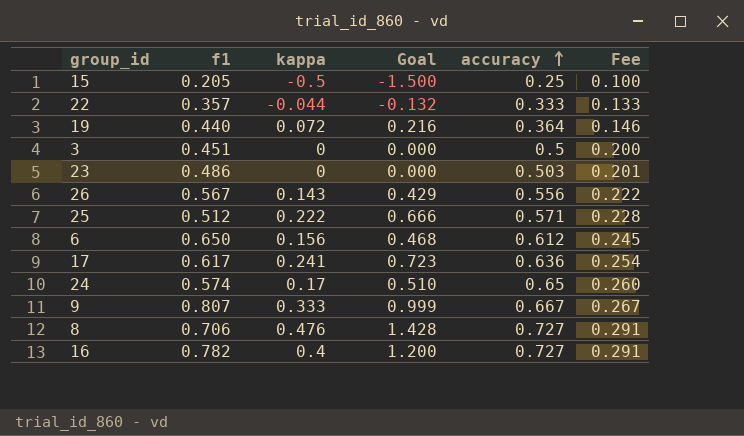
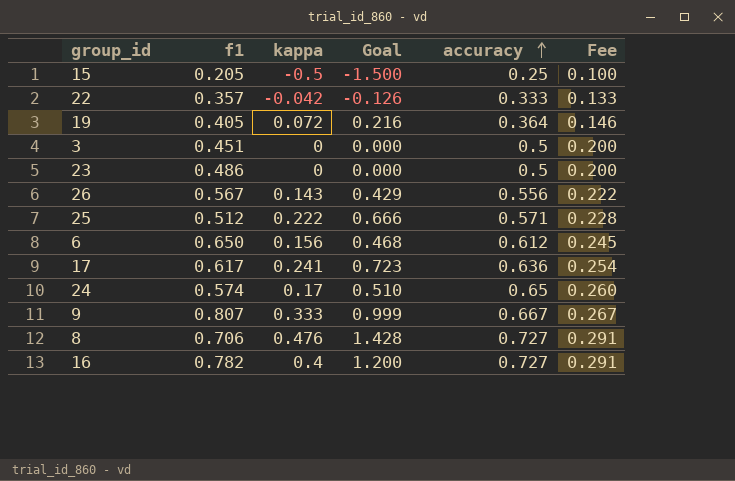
22 | kappa: -0.044 -> -0.042
22 | Goal: -0.132 -> -0.126
19 | f1: 0.440 -> 0.405
23 | accuracy: 0.503 -> 0.5
23 | Fee: 0.201 -> 0.200

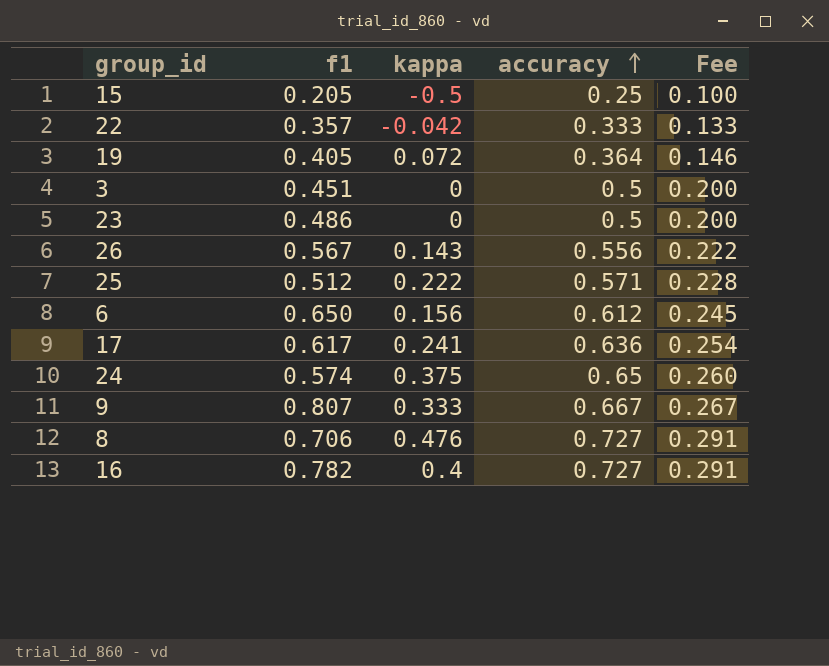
column Goal | formula: [kappa] * 3 -> none
24 | kappa: 0.17 -> 0.375

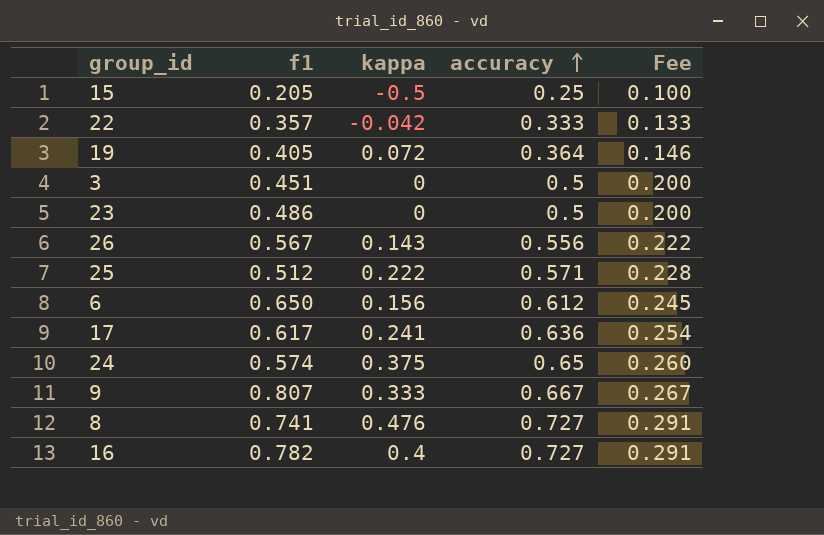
8 | f1: 0.706 -> 0.741

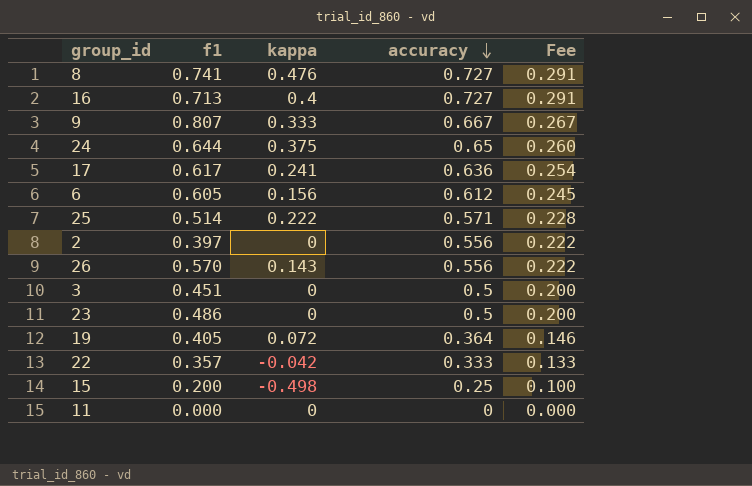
row order: accuracy ascending -> accuracy descending
16 | f1: 0.782 -> 0.713
24 | f1: 0.574 -> 0.644
6 | f1: 0.650 -> 0.605
25 | f1: 0.512 -> 0.514
row 2: none -> 0.397 | 0 | 0.556 | 0.222
26 | f1: 0.567 -> 0.570
15 | f1: 0.205 -> 0.200
15 | kappa: -0.5 -> -0.498
row 11: none -> 0.000 | 0 | 0 | 0.000

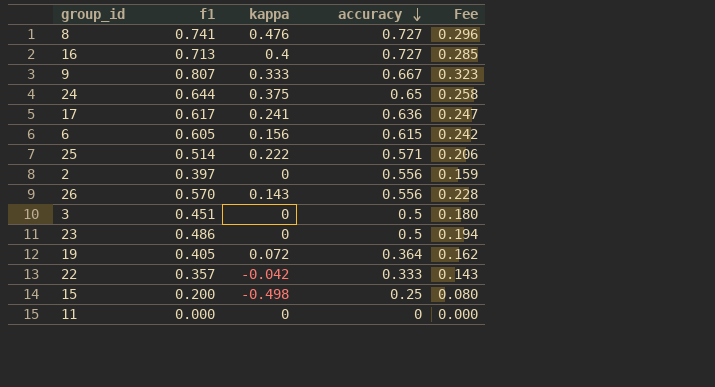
column Fee | formula: [accuracy] * 0.4 -> [f1] * 0.4
6 | accuracy: 0.612 -> 0.615

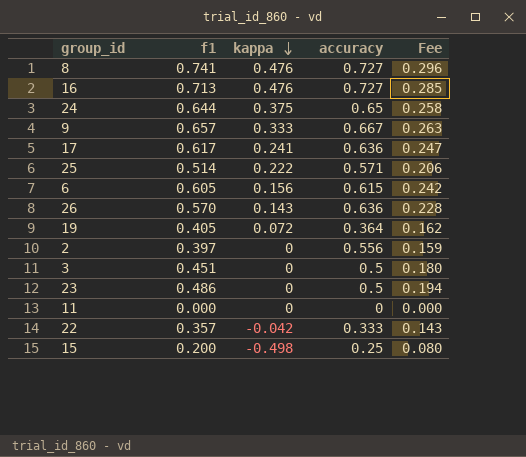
row order: accuracy descending -> kappa descending
16 | kappa: 0.4 -> 0.476
9 | f1: 0.807 -> 0.657
9 | Fee: 0.323 -> 0.263
26 | accuracy: 0.556 -> 0.636

